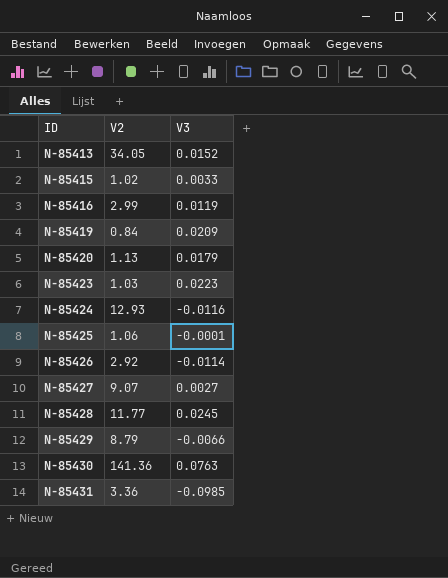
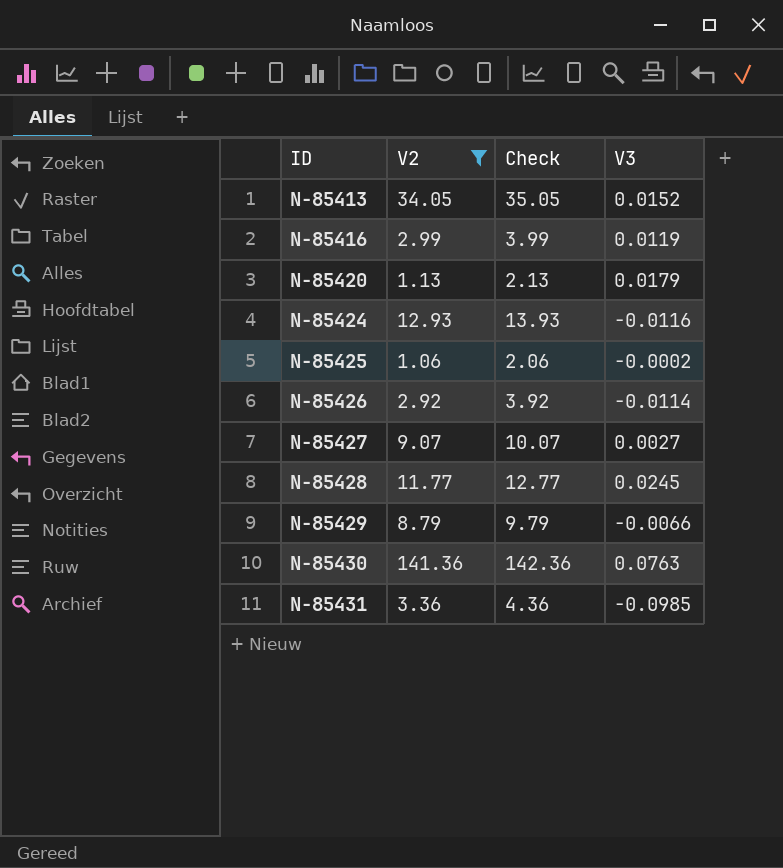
filter: none -> V2 >= 1.06
column Check | formula: none -> [V2] + 1
N-85425 | V3: -0.0001 -> -0.0002

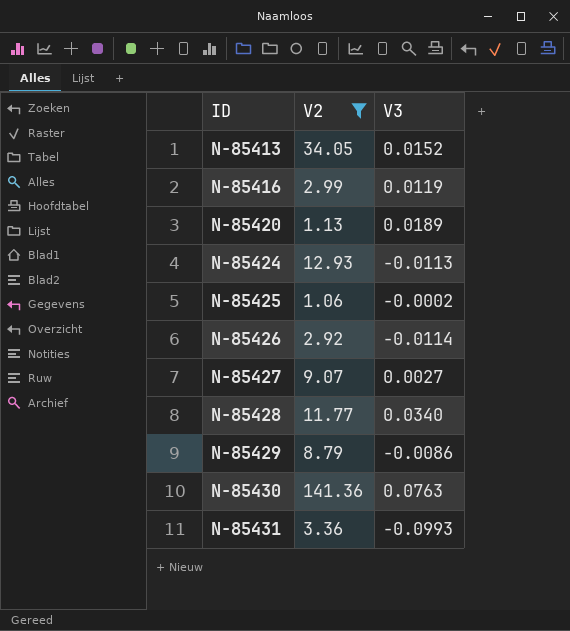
column Check | formula: [V2] + 1 -> none
N-85420 | V3: 0.0179 -> 0.0189
N-85424 | V3: -0.0116 -> -0.0113
N-85428 | V3: 0.0245 -> 0.0340
N-85429 | V3: -0.0066 -> -0.0086
N-85431 | V3: -0.0985 -> -0.0993

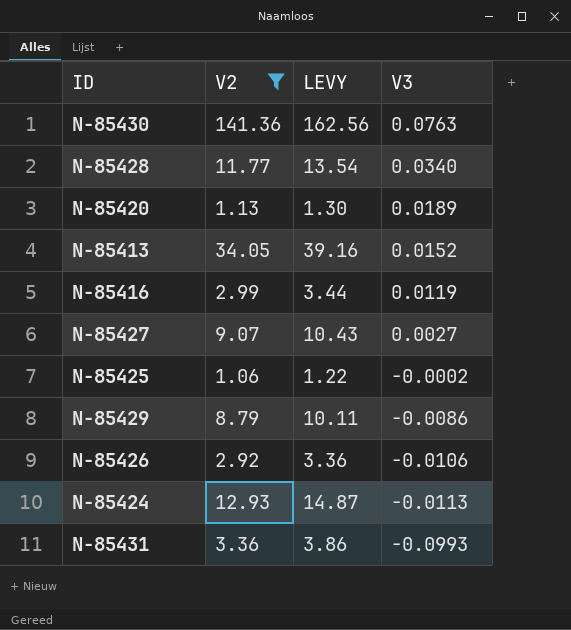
row order: ID ascending -> V3 descending
column LEVY | formula: none -> [V2] * 1.15
N-85426 | V3: -0.0114 -> -0.0106

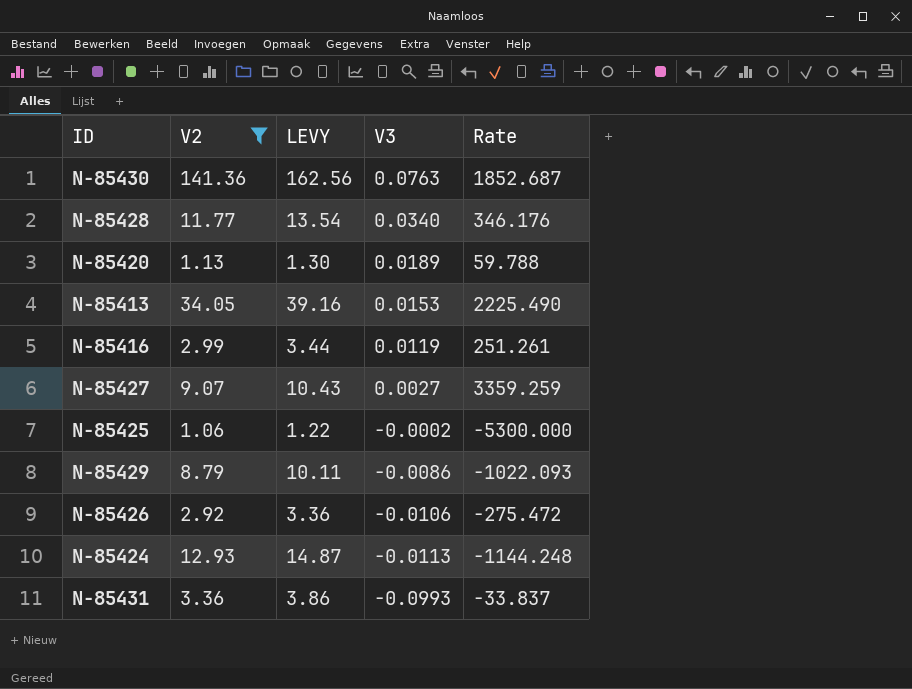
column Rate | formula: none -> [V2] / [V3]
N-85413 | V3: 0.0152 -> 0.0153

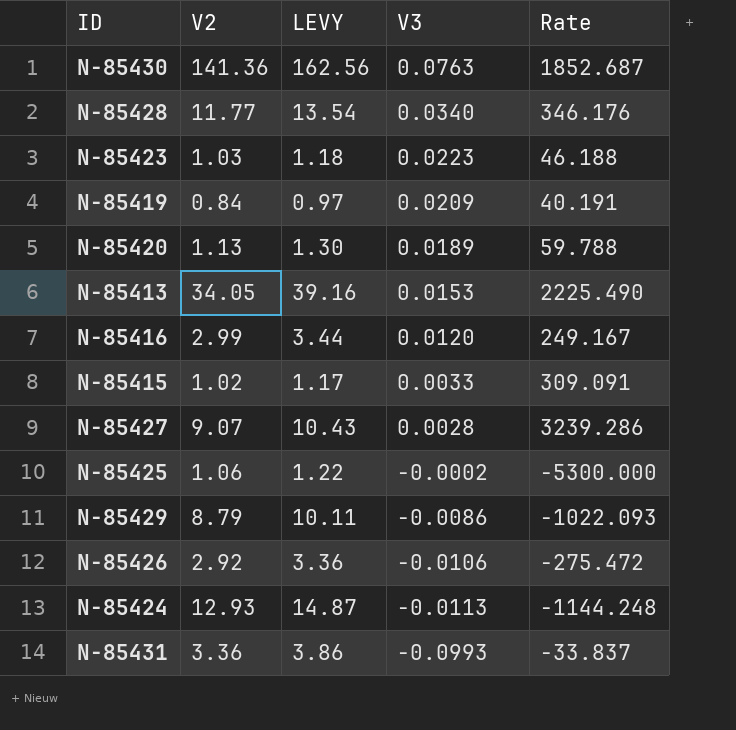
filter: V2 >= 1.06 -> none
N-85416 | V3: 0.0119 -> 0.0120
N-85416 | Rate: 251.261 -> 249.167
N-85427 | V3: 0.0027 -> 0.0028
N-85427 | Rate: 3359.259 -> 3239.286

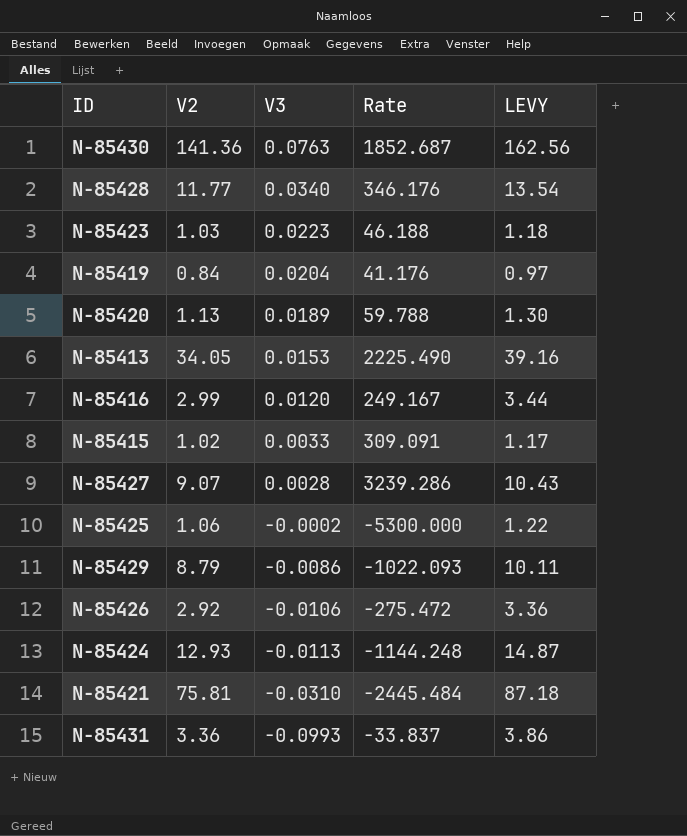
column LEVY | position: 3 -> 5
N-85419 | V3: 0.0209 -> 0.0204
N-85419 | Rate: 40.191 -> 41.176
row N-85421: none -> 75.81 | -0.0310 | -2445.484 | 87.18

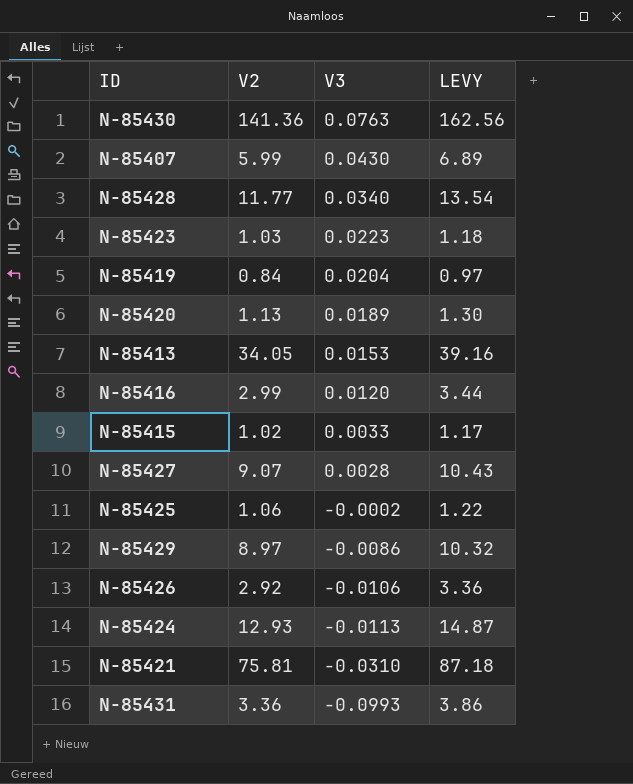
column Rate | formula: [V2] / [V3] -> none
row N-85407: none -> 5.99 | 0.0430 | 6.89
N-85429 | V2: 8.79 -> 8.97
N-85429 | LEVY: 10.11 -> 10.32

